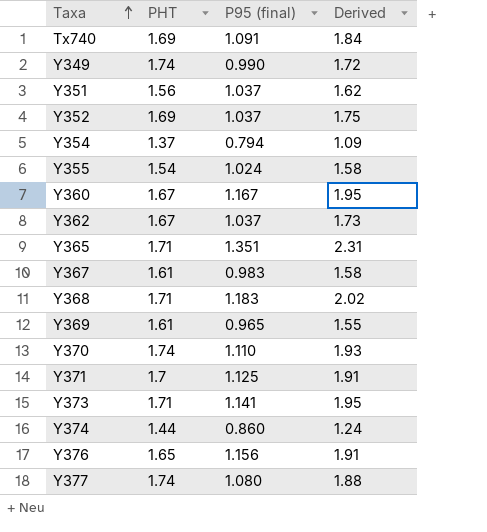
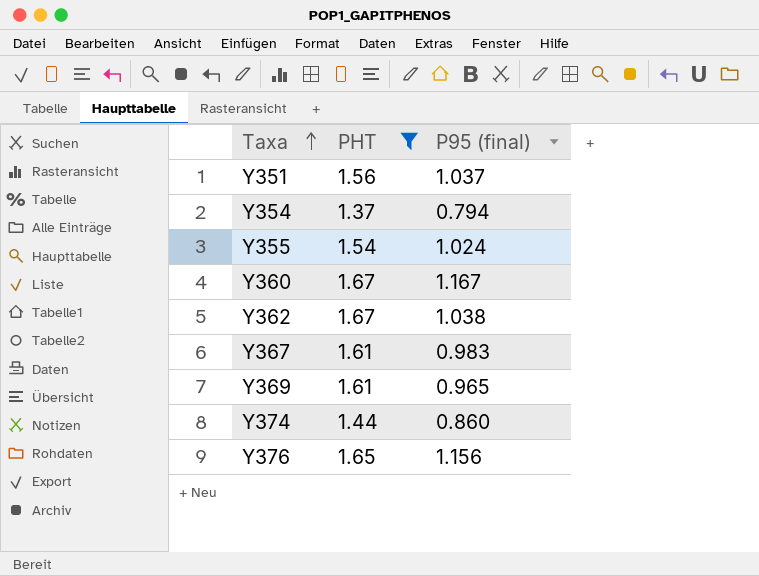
filter: none -> PHT <= 1.67
column Derived | formula: [PHT] * [P95 (final)] -> none
Y362 | P95 (final): 1.037 -> 1.038

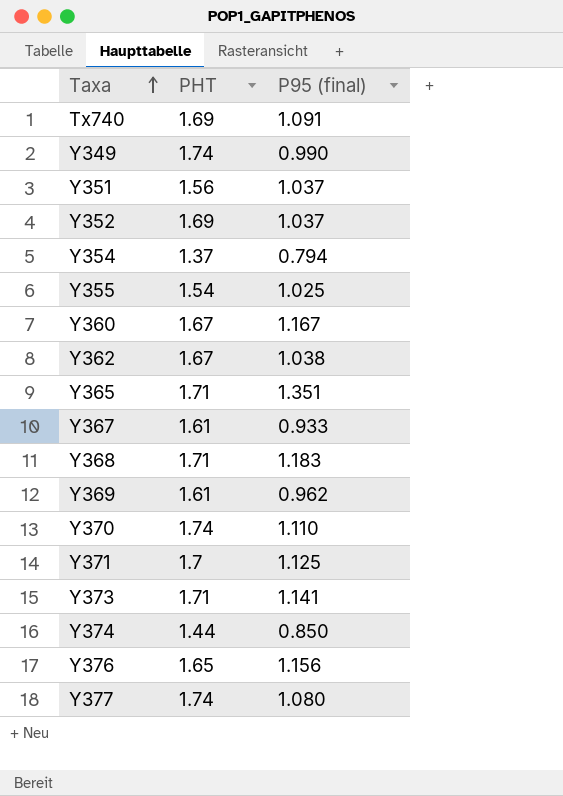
filter: PHT <= 1.67 -> none
Y355 | P95 (final): 1.024 -> 1.025
Y367 | P95 (final): 0.983 -> 0.933
Y369 | P95 (final): 0.965 -> 0.962
Y374 | P95 (final): 0.860 -> 0.850

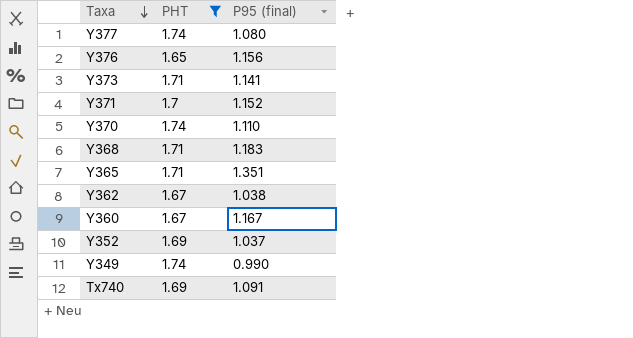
filter: none -> PHT >= 1.65
row order: Taxa ascending -> Taxa descending
Y371 | P95 (final): 1.125 -> 1.152

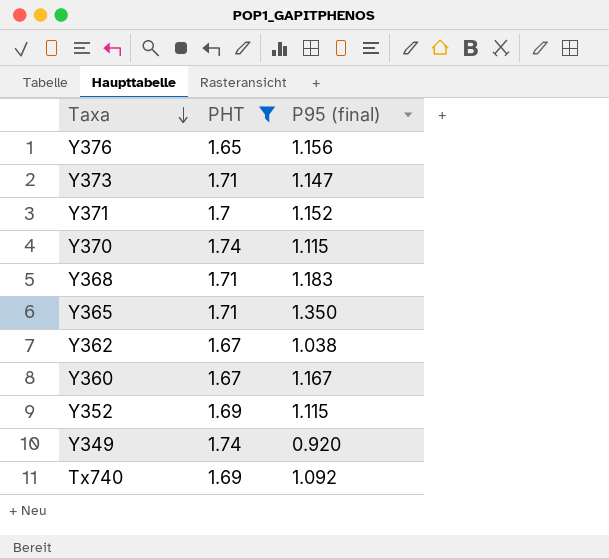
row Y377: 1.74 | 1.080 -> none
Y373 | P95 (final): 1.141 -> 1.147
Y370 | P95 (final): 1.110 -> 1.115
Y365 | P95 (final): 1.351 -> 1.350
Y352 | P95 (final): 1.037 -> 1.115
Y349 | P95 (final): 0.990 -> 0.920
Tx740 | P95 (final): 1.091 -> 1.092

